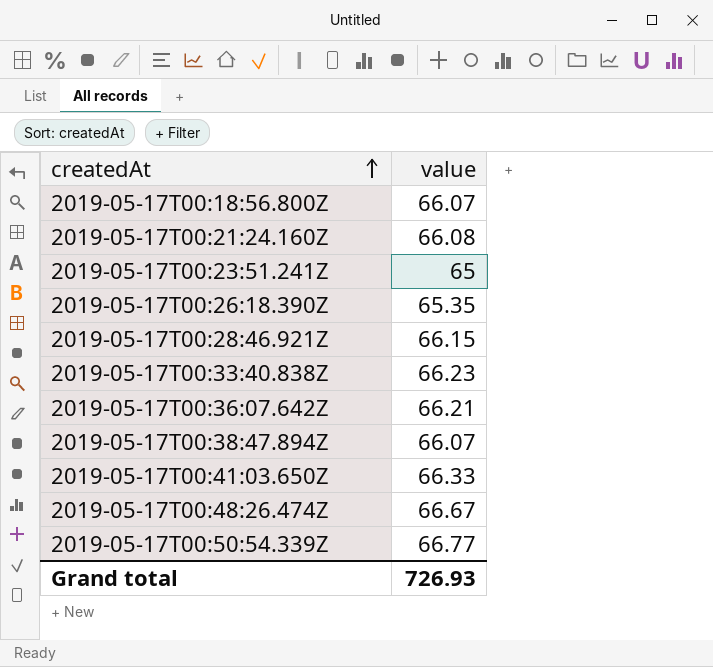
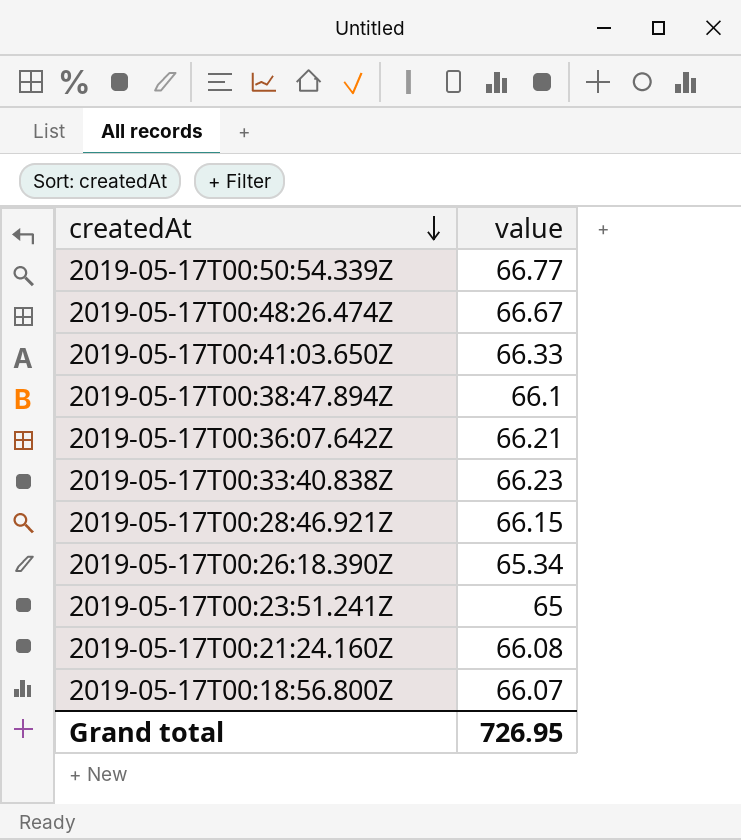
row order: createdAt ascending -> createdAt descending
2019-05-17T00:38:47.894Z | value: 66.07 -> 66.1
2019-05-17T00:26:18.390Z | value: 65.35 -> 65.34
Grand total | value: 726.93 -> 726.95

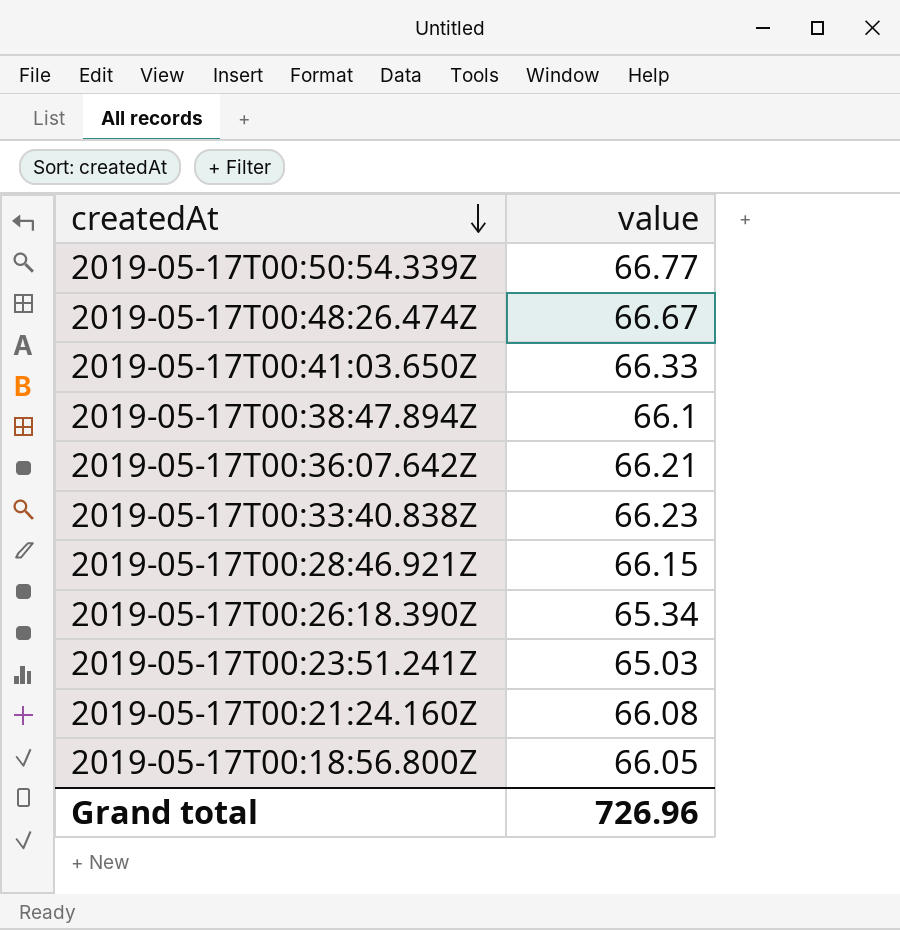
2019-05-17T00:23:51.241Z | value: 65 -> 65.03
2019-05-17T00:18:56.800Z | value: 66.07 -> 66.05
Grand total | value: 726.95 -> 726.96

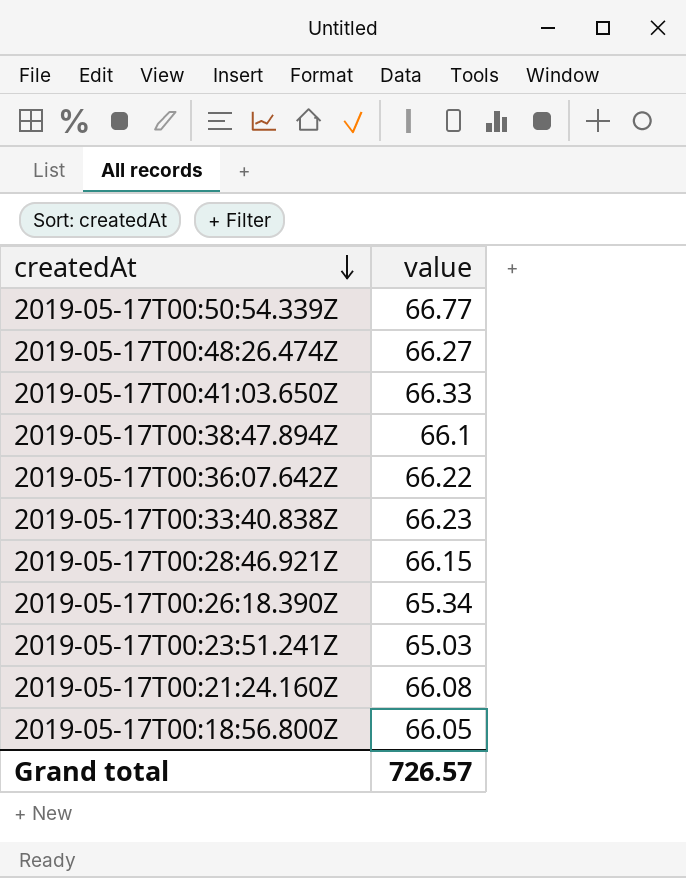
2019-05-17T00:48:26.474Z | value: 66.67 -> 66.27
2019-05-17T00:36:07.642Z | value: 66.21 -> 66.22
Grand total | value: 726.96 -> 726.57

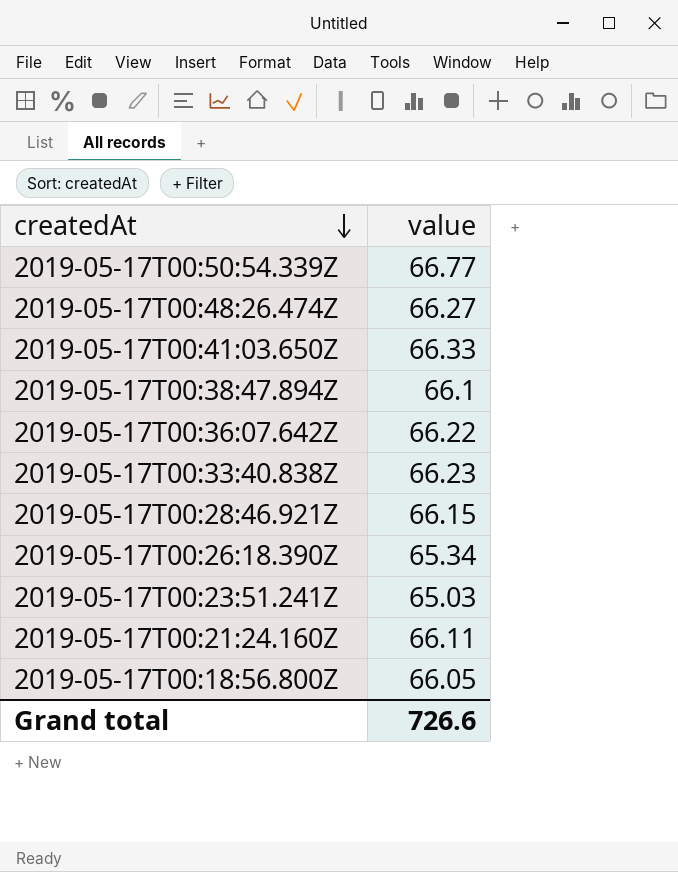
2019-05-17T00:21:24.160Z | value: 66.08 -> 66.11
Grand total | value: 726.57 -> 726.6

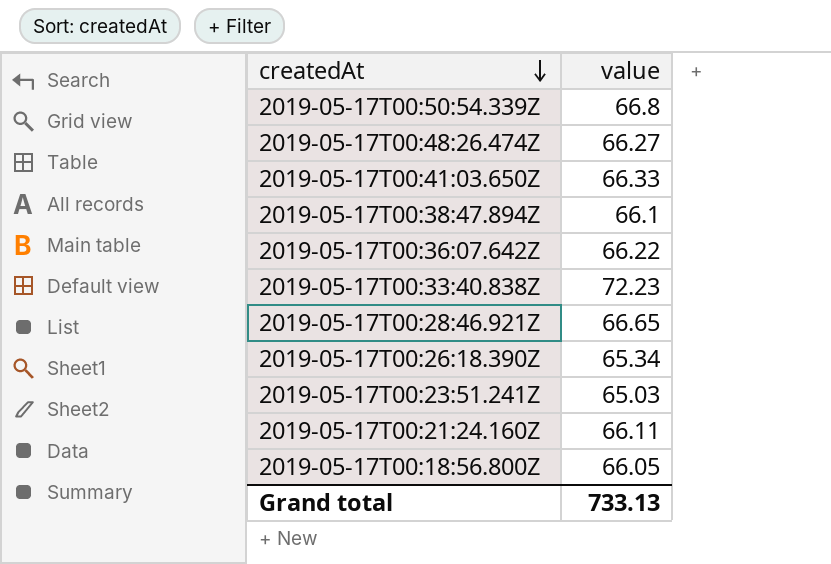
2019-05-17T00:50:54.339Z | value: 66.77 -> 66.8
2019-05-17T00:33:40.838Z | value: 66.23 -> 72.23
2019-05-17T00:28:46.921Z | value: 66.15 -> 66.65
Grand total | value: 726.6 -> 733.13

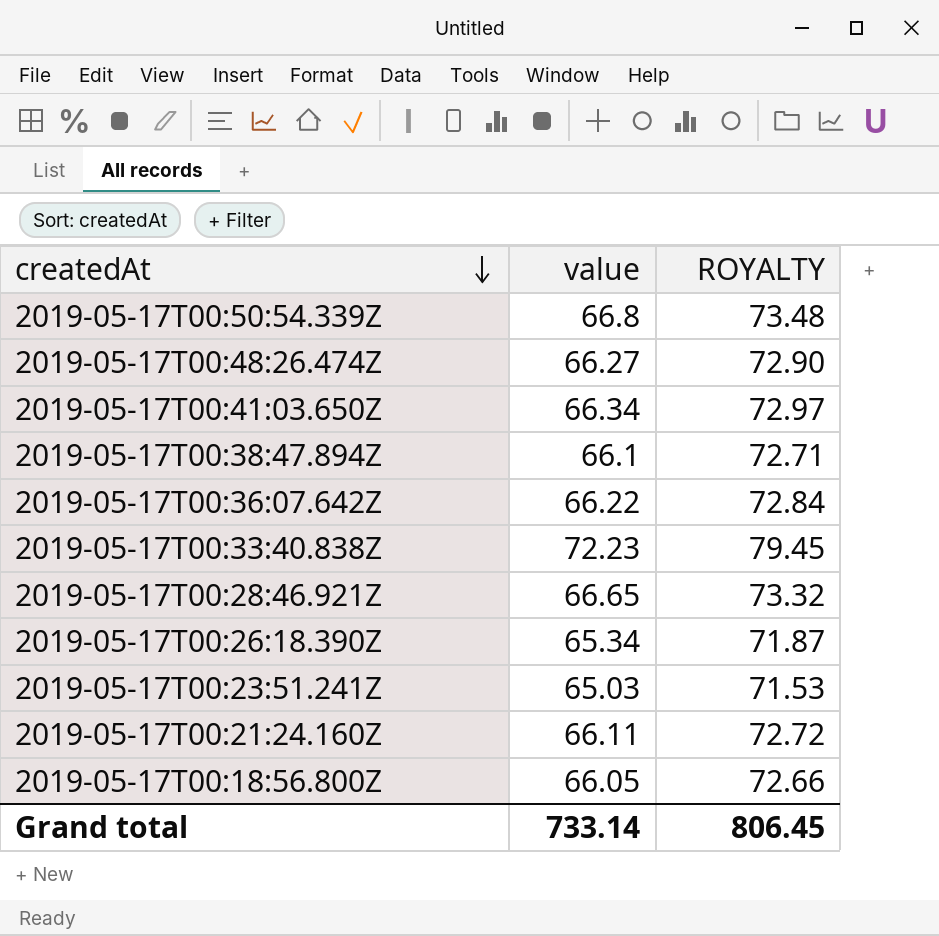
column ROYALTY | formula: none -> [value] * 1.1
2019-05-17T00:41:03.650Z | value: 66.33 -> 66.34
Grand total | value: 733.13 -> 733.14

